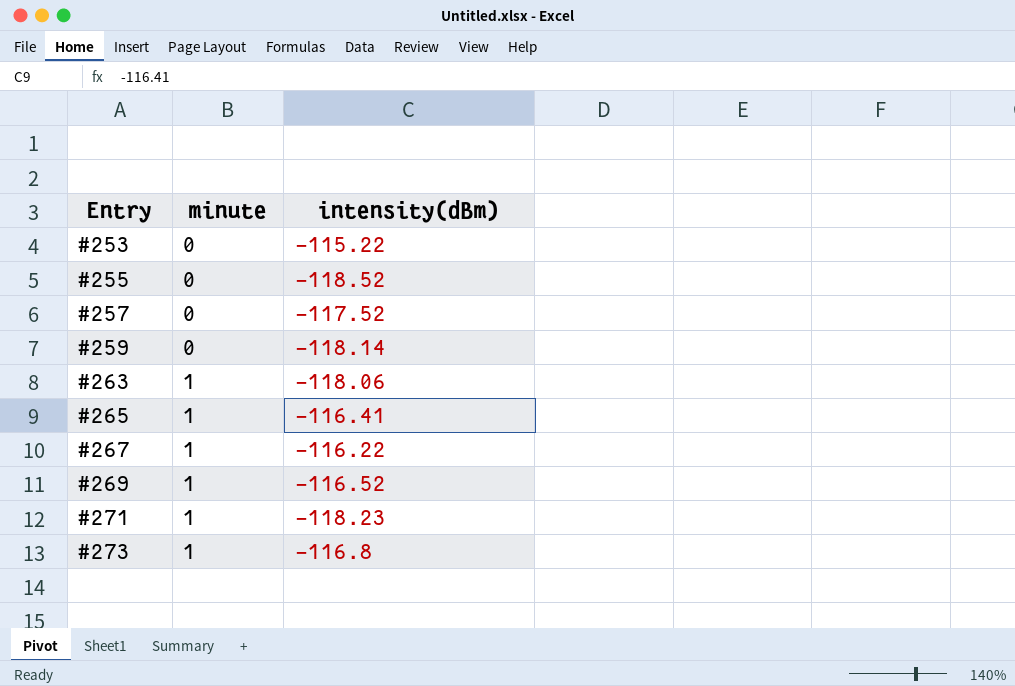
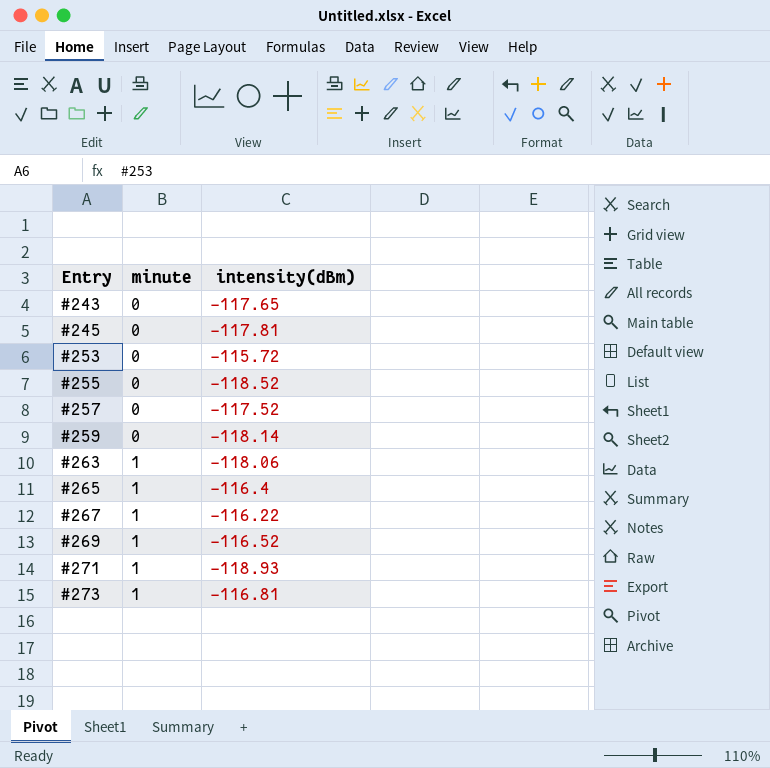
row #243: none -> 0 | -117.65
row #245: none -> 0 | -117.81
#253 | intensity(dBm): -115.22 -> -115.72
#265 | intensity(dBm): -116.41 -> -116.4
#271 | intensity(dBm): -118.23 -> -118.93
#273 | intensity(dBm): -116.8 -> -116.81

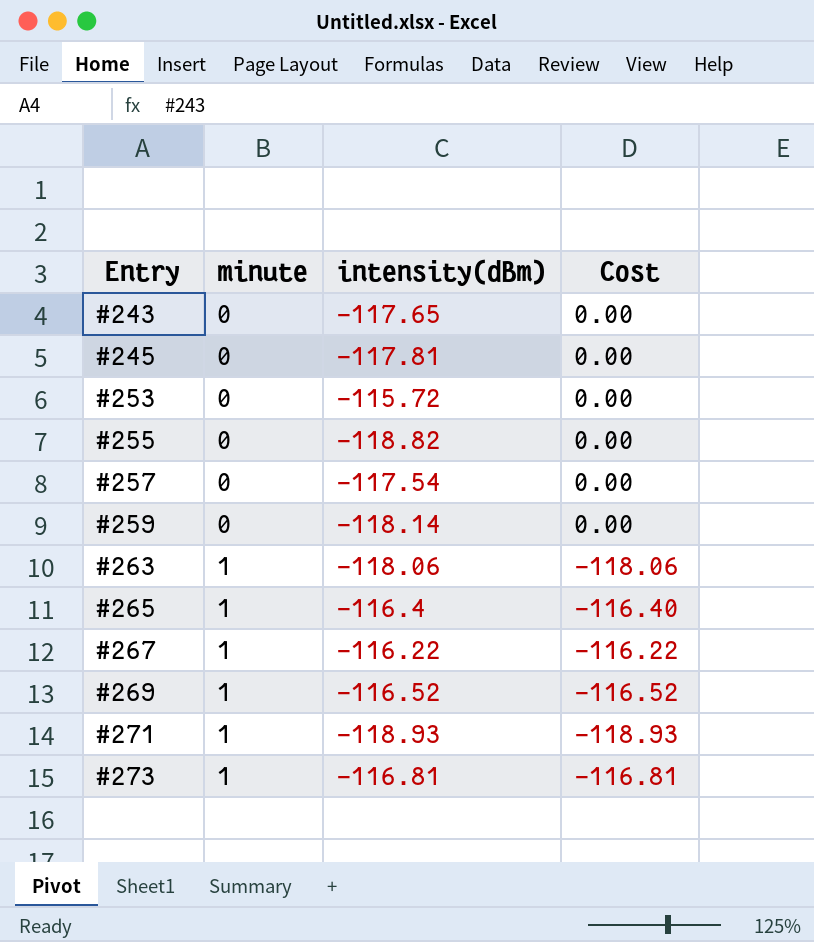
column Cost | formula: none -> [minute] * [intensity(dBm)]
#255 | intensity(dBm): -118.52 -> -118.82
#257 | intensity(dBm): -117.52 -> -117.54

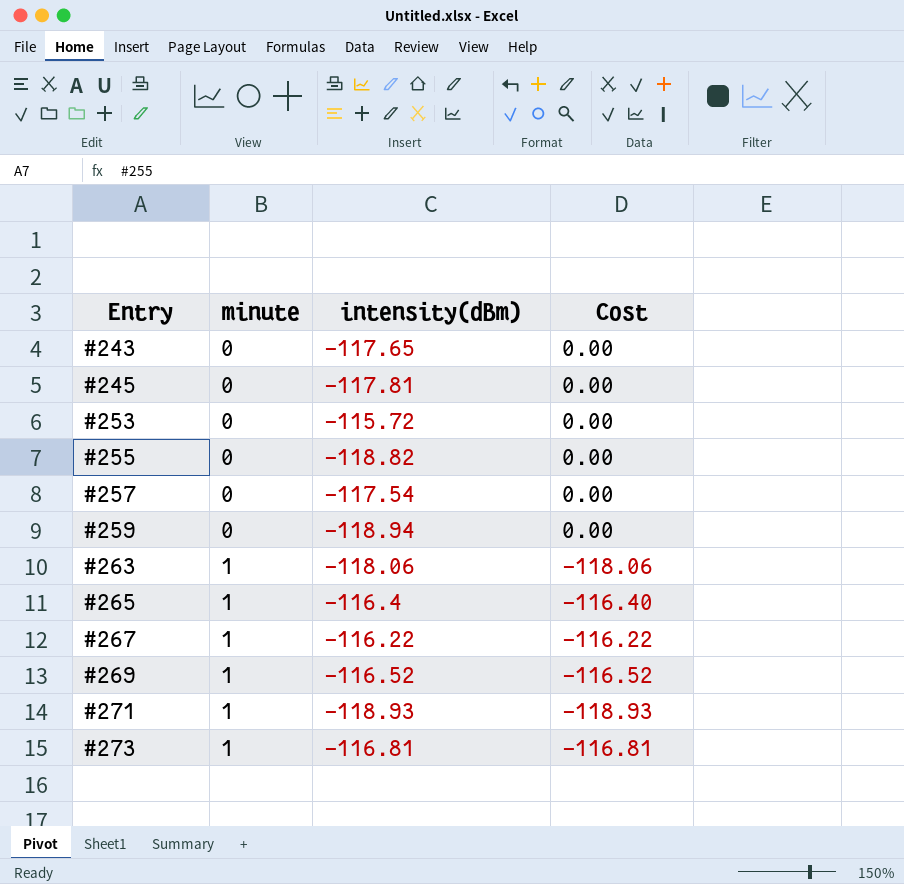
#259 | intensity(dBm): -118.14 -> -118.94

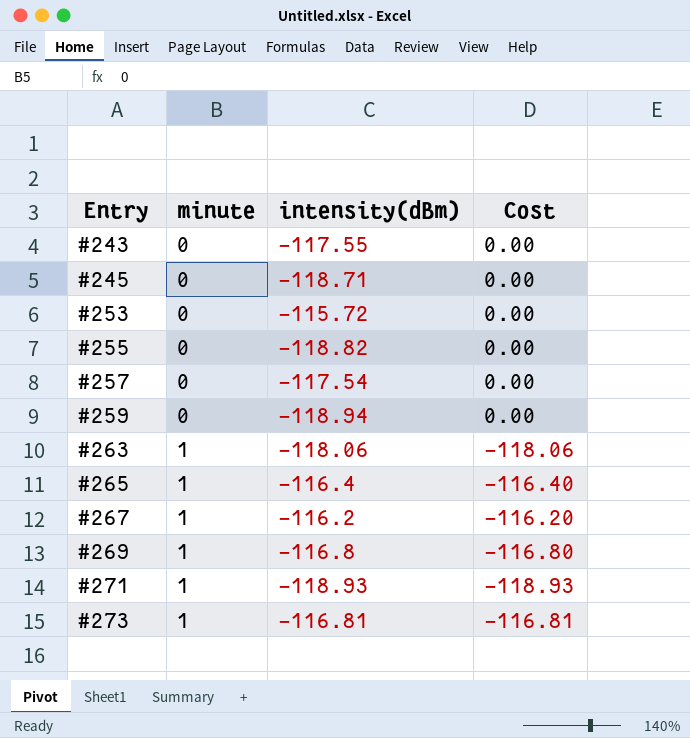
#243 | intensity(dBm): -117.65 -> -117.55
#245 | intensity(dBm): -117.81 -> -118.71
#267 | intensity(dBm): -116.22 -> -116.2
#267 | Cost: -116.22 -> -116.20
#269 | intensity(dBm): -116.52 -> -116.8
#269 | Cost: -116.52 -> -116.80

